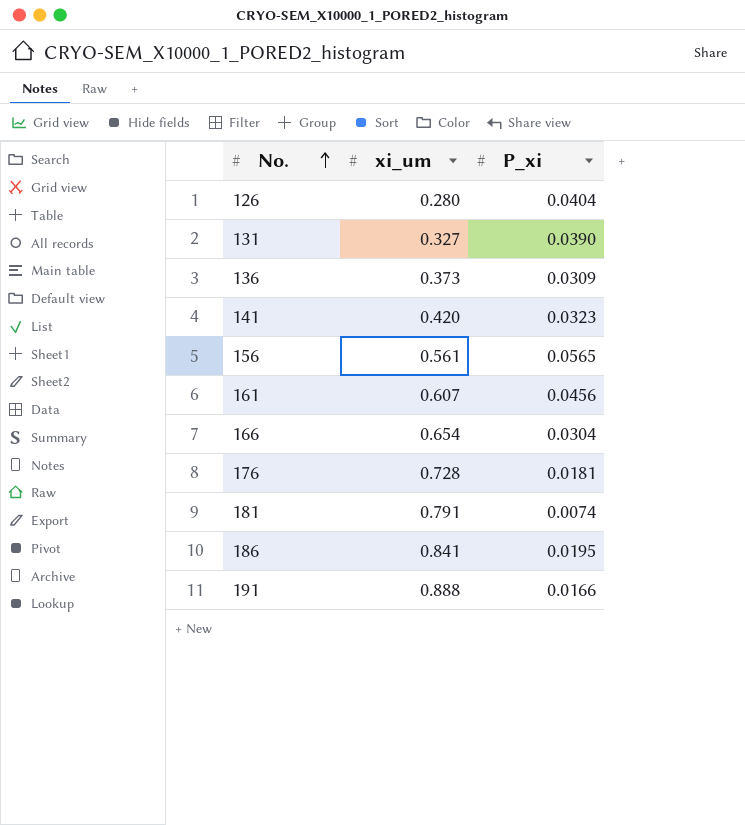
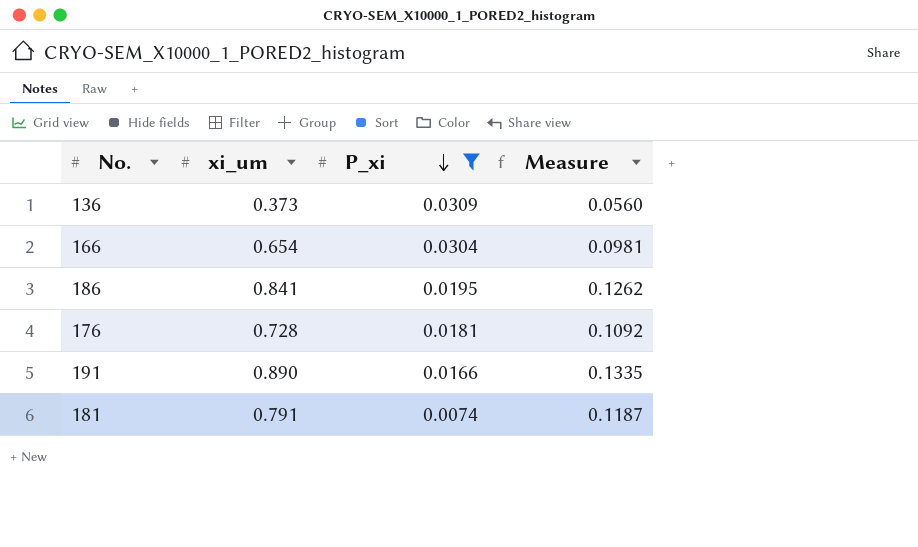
filter: none -> P_xi <= 0.0309
row order: No. ascending -> P_xi descending
column Measure | formula: none -> [xi_um] * 0.15
191 | xi_um: 0.888 -> 0.890

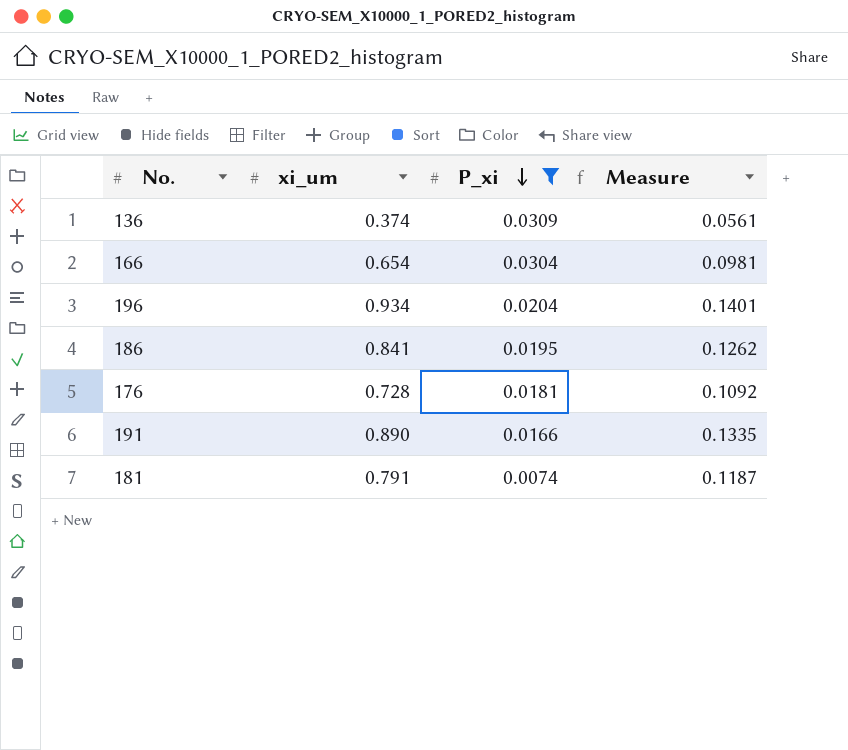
136 | xi_um: 0.373 -> 0.374
136 | Measure: 0.0560 -> 0.0561
row 196: none -> 0.934 | 0.0204 | 0.1401

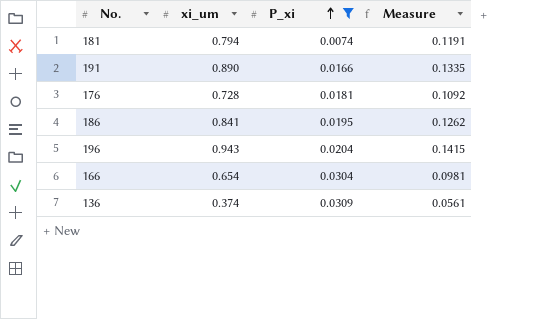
row order: P_xi descending -> P_xi ascending
181 | xi_um: 0.791 -> 0.794
181 | Measure: 0.1187 -> 0.1191
196 | xi_um: 0.934 -> 0.943
196 | Measure: 0.1401 -> 0.1415

